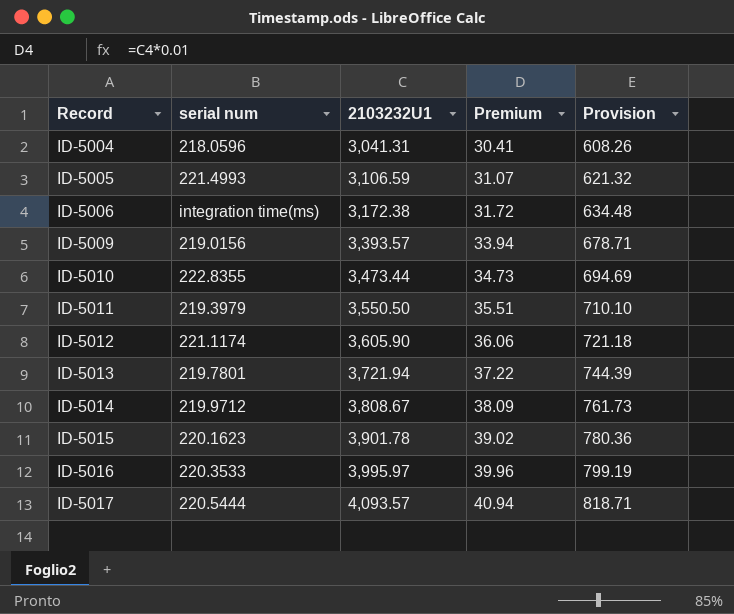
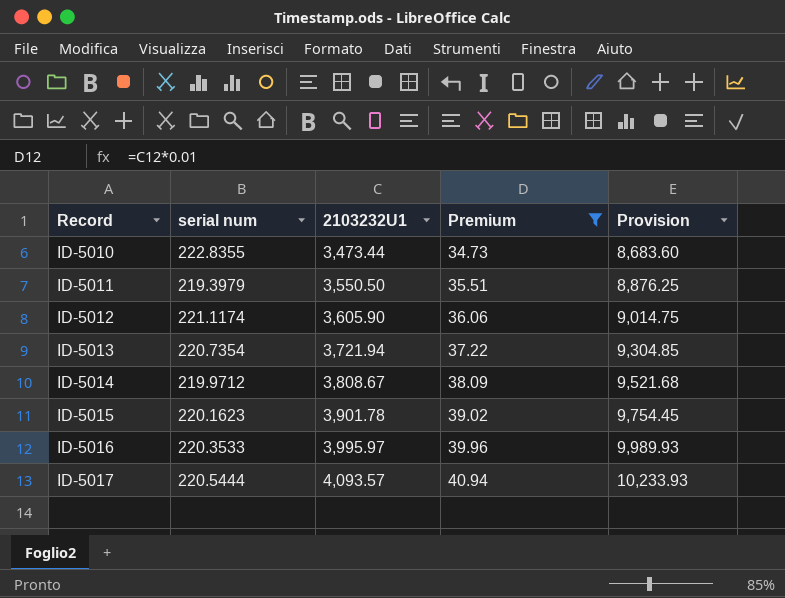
filter: none -> Premium >= 34.73
column Provision | formula: [2103232U1] * 0.2 -> [2103232U1] * 2.5
ID-5013 | serial num: 219.7801 -> 220.7354

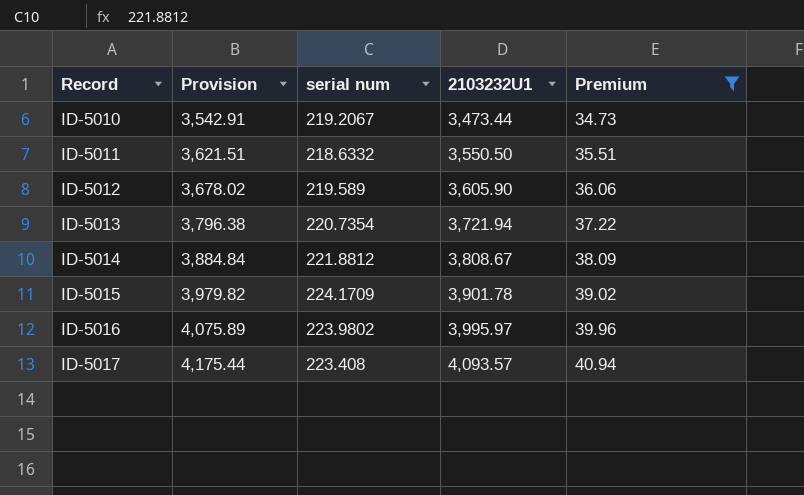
column Provision | formula: [2103232U1] * 2.5 -> [2103232U1] * 1.02
column Provision | position: 5 -> 2
ID-5010 | serial num: 222.8355 -> 219.2067
ID-5011 | serial num: 219.3979 -> 218.6332
ID-5012 | serial num: 221.1174 -> 219.589
ID-5014 | serial num: 219.9712 -> 221.8812
ID-5015 | serial num: 220.1623 -> 224.1709
ID-5016 | serial num: 220.3533 -> 223.9802
ID-5017 | serial num: 220.5444 -> 223.408

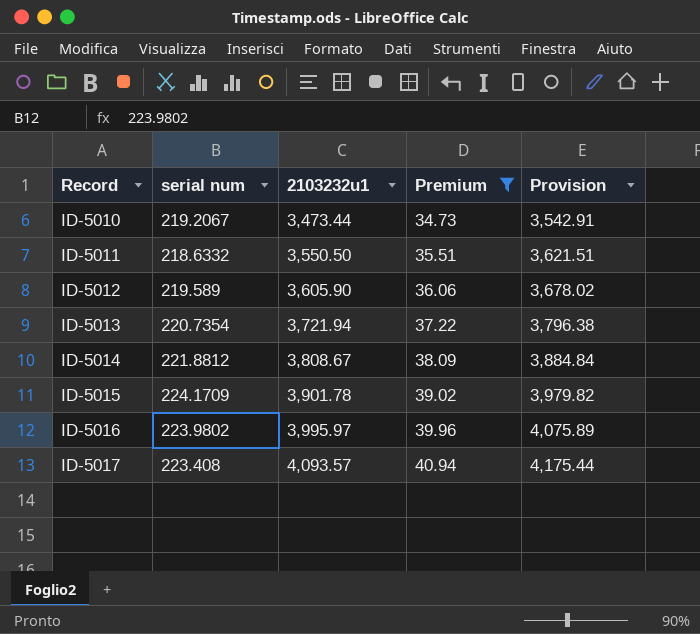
column name: 2103232U1 -> 2103232u1
column Provision | position: 2 -> 5

